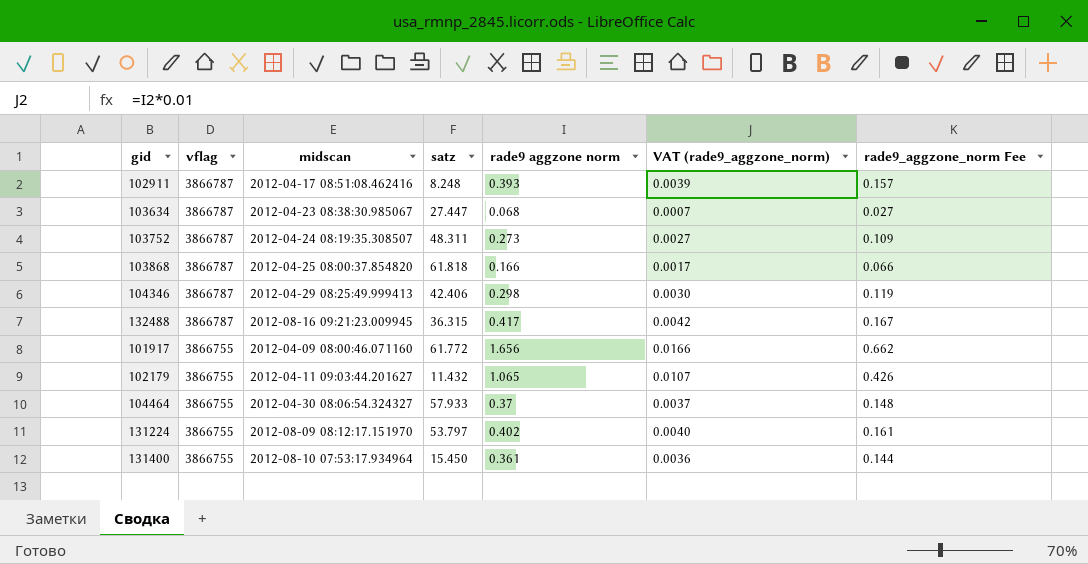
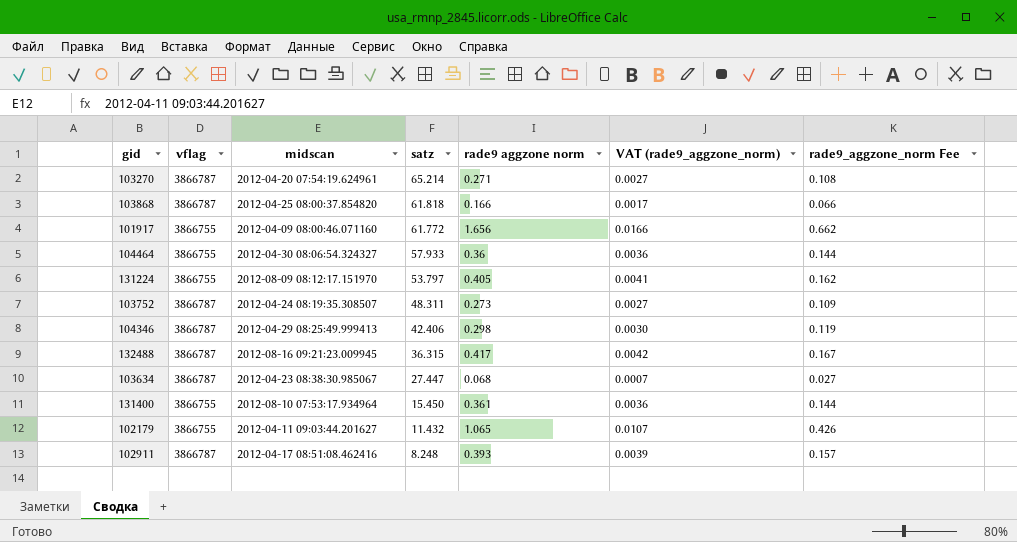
row order: vflag descending -> satz descending
row 103270: none -> 3866787 | 2012-04-20 07:54:19.624961 | 65.214 | 0.271 | 0.0027 | 0.108
104464 | rade9 aggzone norm: 0.37 -> 0.36
104464 | VAT (rade9_aggzone_norm): 0.0037 -> 0.0036
104464 | rade9_aggzone_norm Fee: 0.148 -> 0.144
131224 | rade9 aggzone norm: 0.402 -> 0.405
131224 | VAT (rade9_aggzone_norm): 0.0040 -> 0.0041
131224 | rade9_aggzone_norm Fee: 0.161 -> 0.162

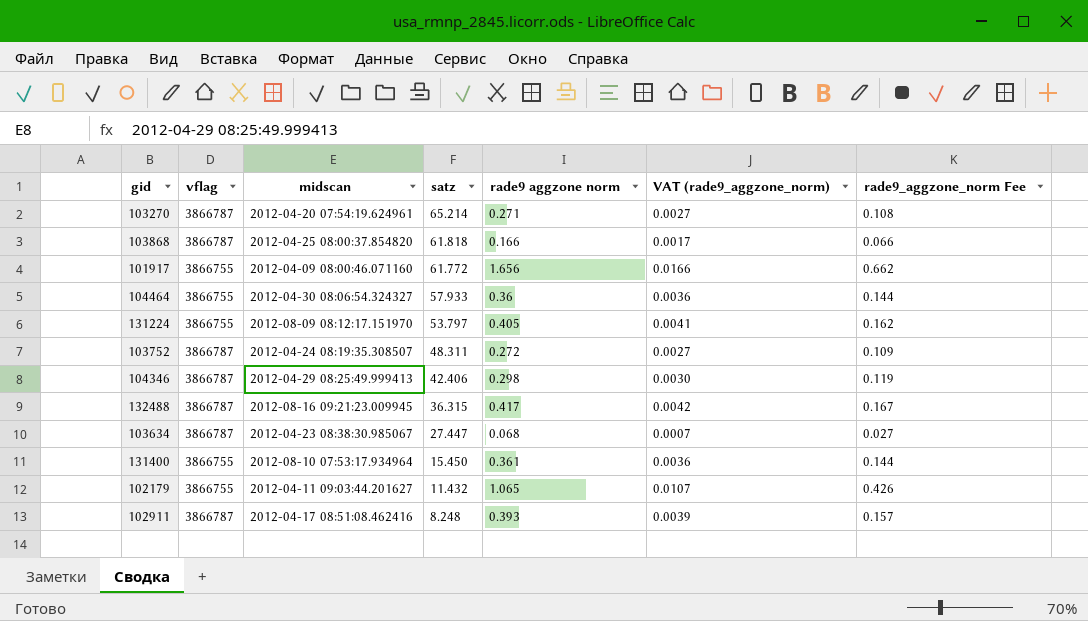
103752 | rade9 aggzone norm: 0.273 -> 0.272

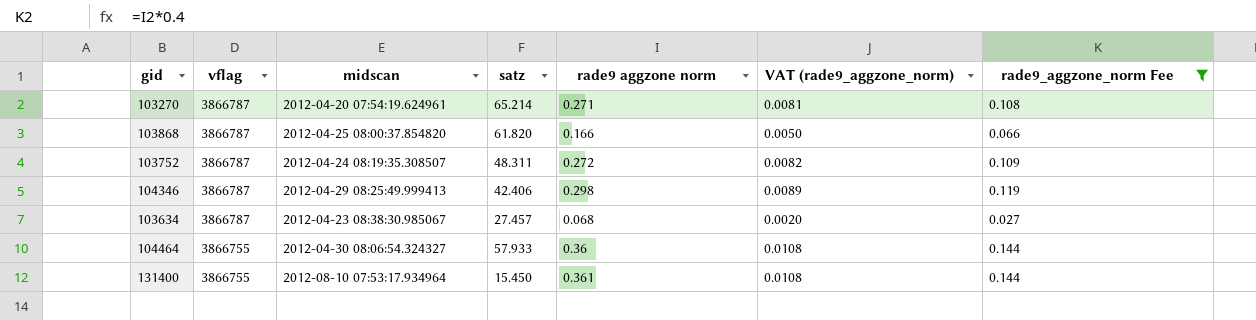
filter: none -> rade9_aggzone_norm Fee <= 0.144
row order: satz descending -> vflag descending
column VAT (rade9_aggzone_norm) | formula: [rade9 aggzone norm] * 0.01 -> [rade9 aggzone norm] * 0.03
103868 | satz: 61.818 -> 61.820
103634 | satz: 27.447 -> 27.457

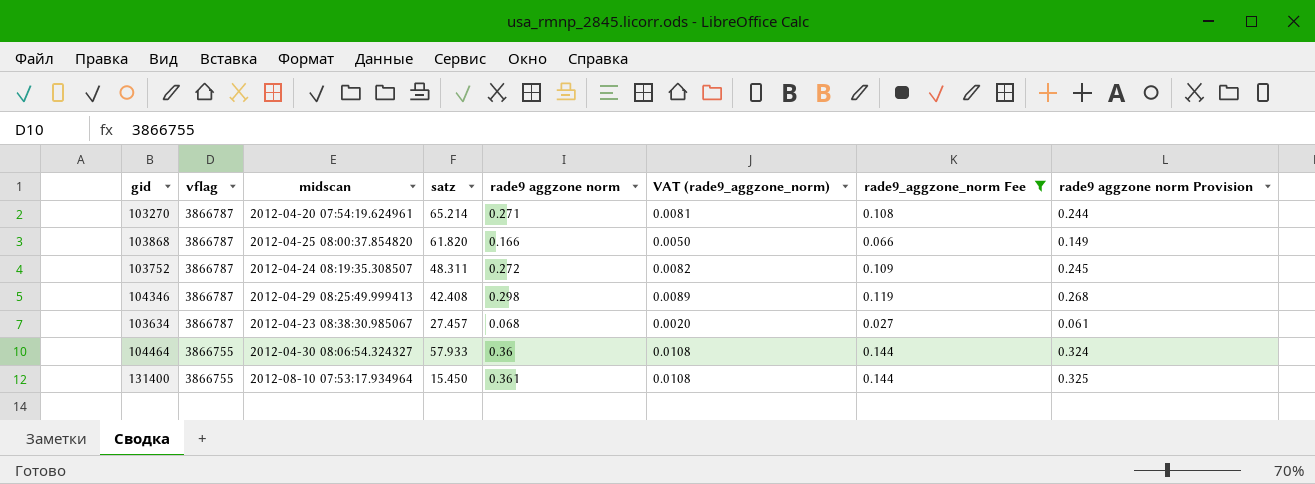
column rade9 aggzone norm Provision | formula: none -> [rade9 aggzone norm] * 0.9
104346 | satz: 42.406 -> 42.408

